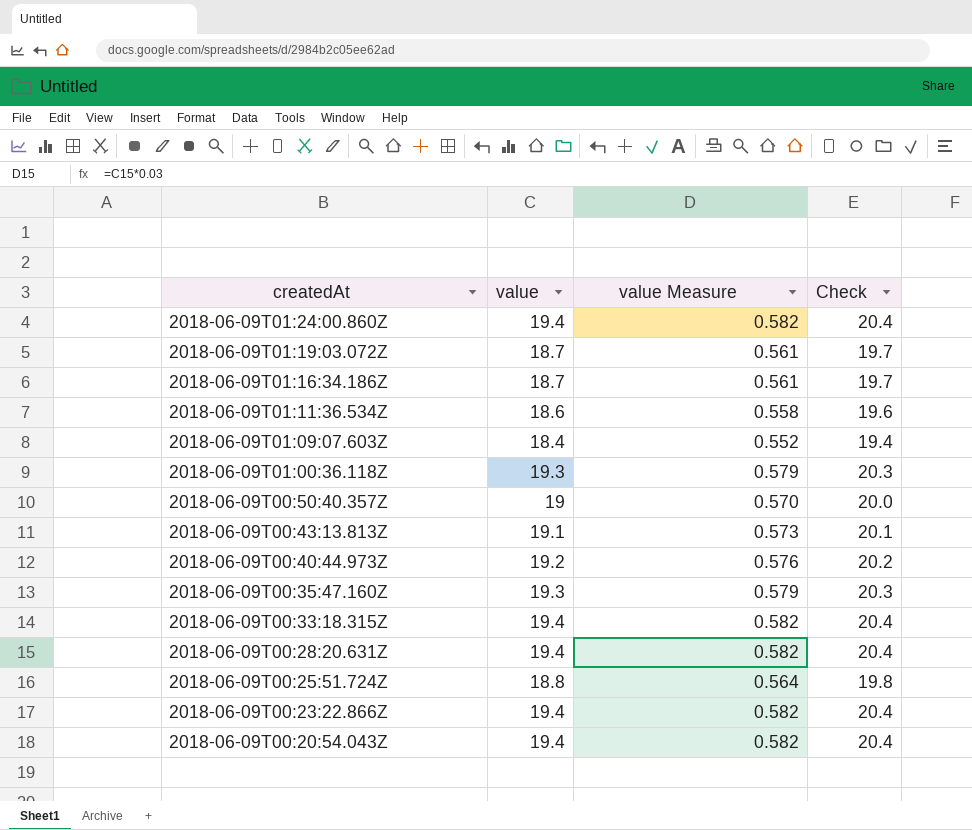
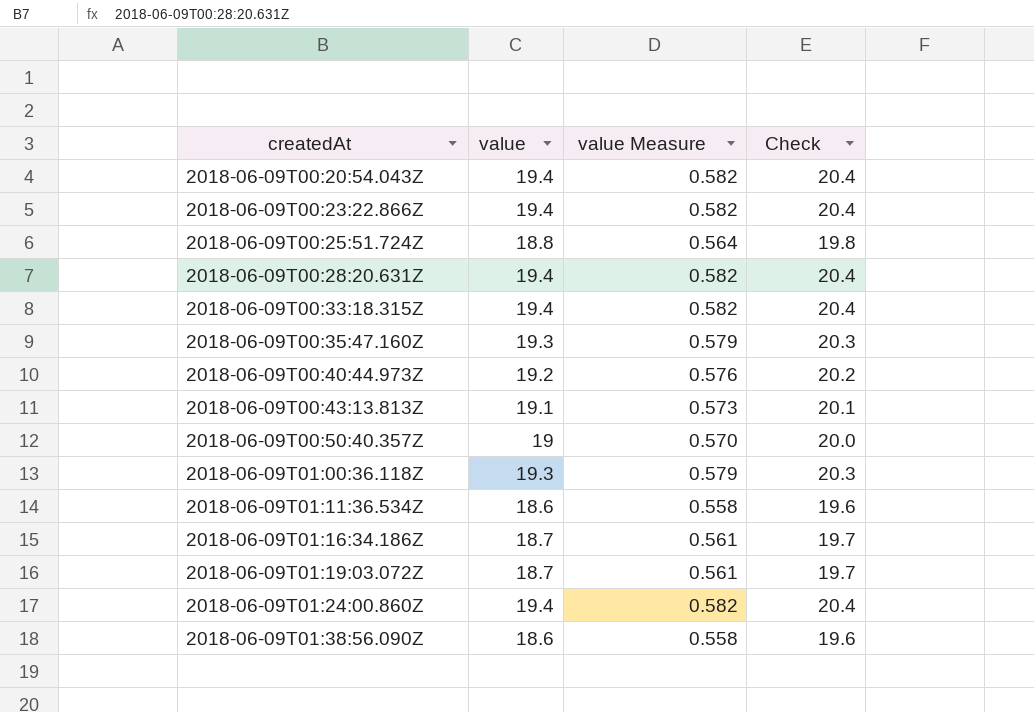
row order: createdAt descending -> createdAt ascending
row 2018-06-09T01:09:07.603Z: 18.4 | 0.552 | 19.4 -> none
row 2018-06-09T01:38:56.090Z: none -> 18.6 | 0.558 | 19.6

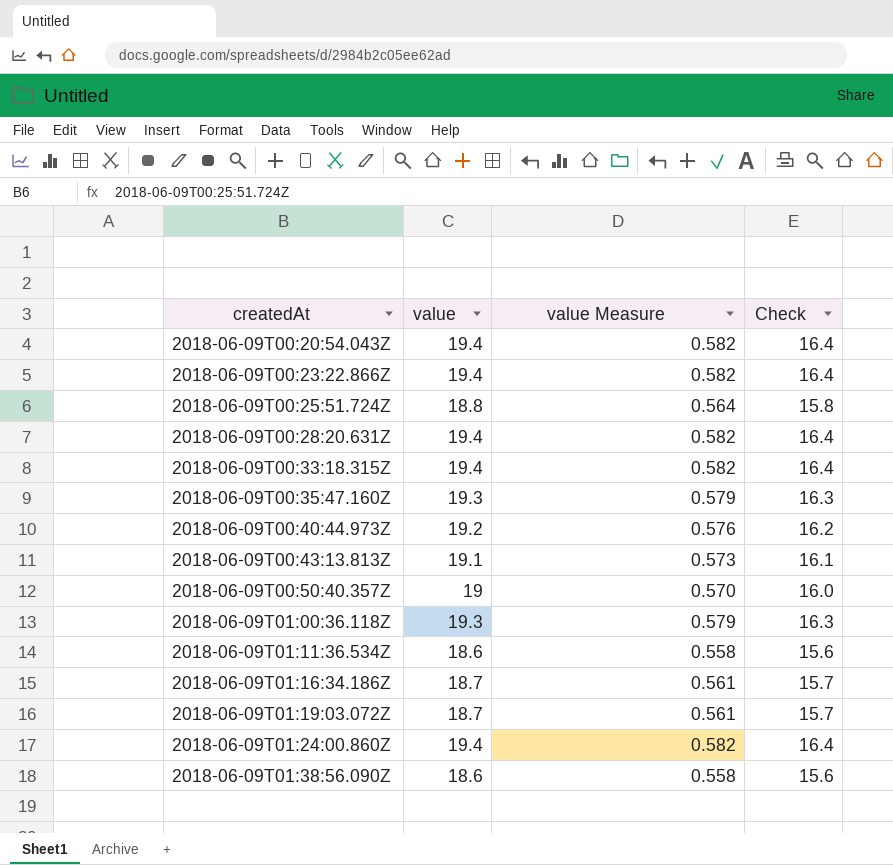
column Check | formula: [value] + 1 -> [value] - 3

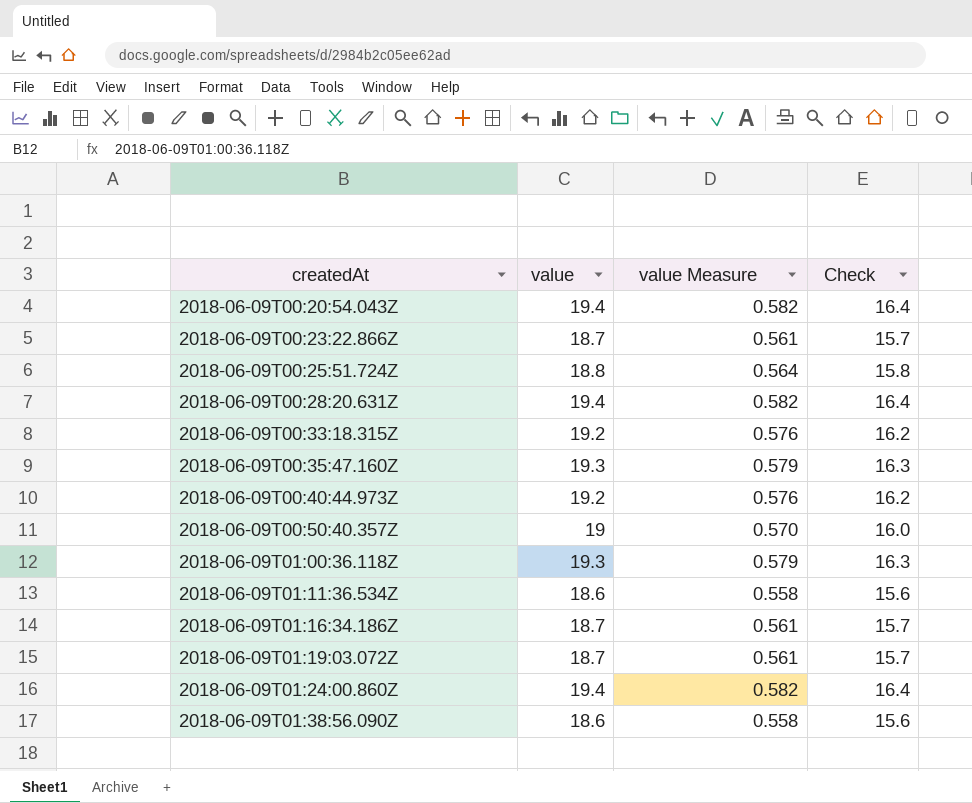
row 2018-06-09T00:43:13.813Z: 19.1 | 0.573 | 16.1 -> none
2018-06-09T00:23:22.866Z | value: 19.4 -> 18.7
2018-06-09T00:23:22.866Z | value Measure: 0.582 -> 0.561
2018-06-09T00:23:22.866Z | Check: 16.4 -> 15.7
2018-06-09T00:33:18.315Z | value: 19.4 -> 19.2
2018-06-09T00:33:18.315Z | value Measure: 0.582 -> 0.576
2018-06-09T00:33:18.315Z | Check: 16.4 -> 16.2

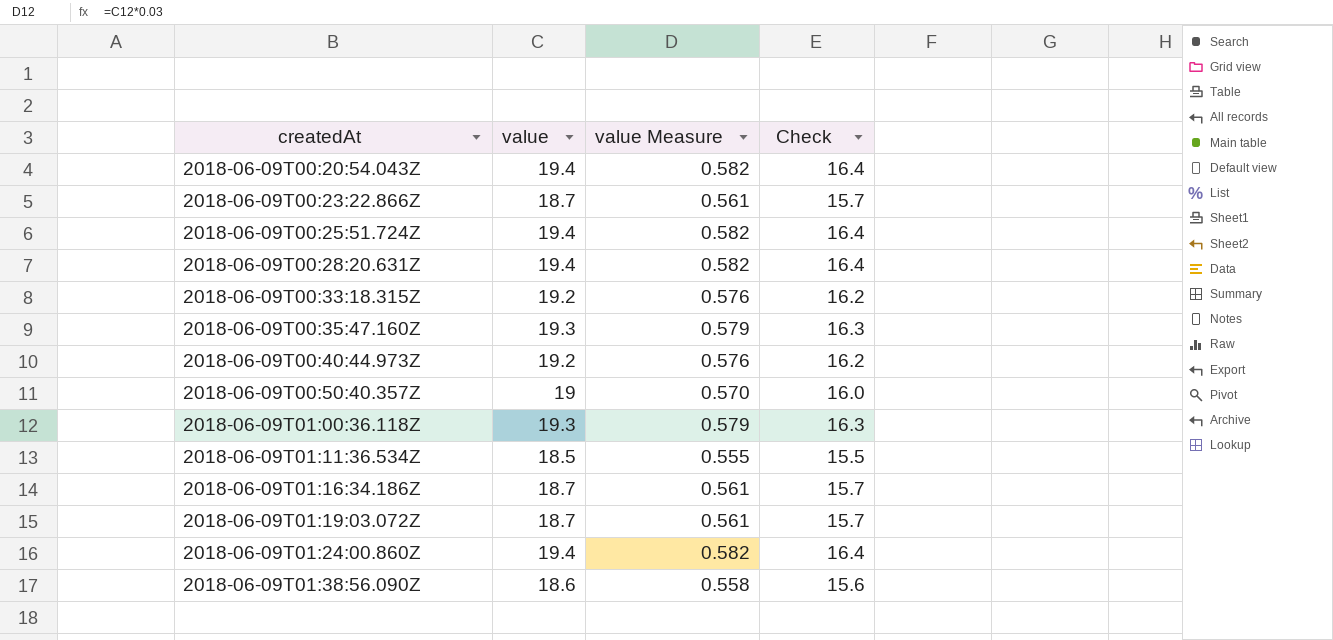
2018-06-09T00:25:51.724Z | value: 18.8 -> 19.4
2018-06-09T00:25:51.724Z | value Measure: 0.564 -> 0.582
2018-06-09T00:25:51.724Z | Check: 15.8 -> 16.4
2018-06-09T01:11:36.534Z | value: 18.6 -> 18.5
2018-06-09T01:11:36.534Z | value Measure: 0.558 -> 0.555
2018-06-09T01:11:36.534Z | Check: 15.6 -> 15.5

